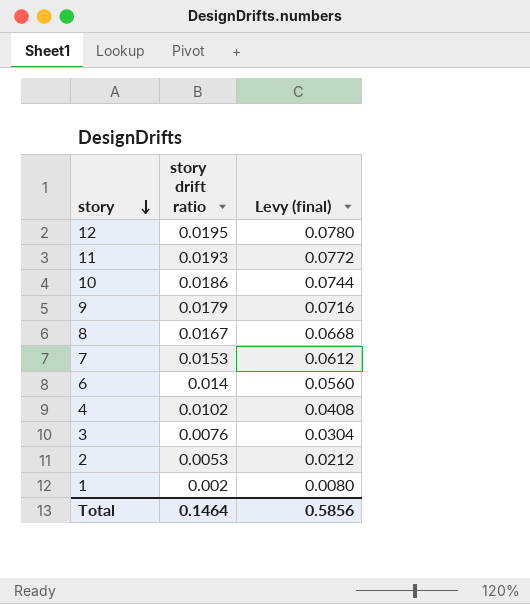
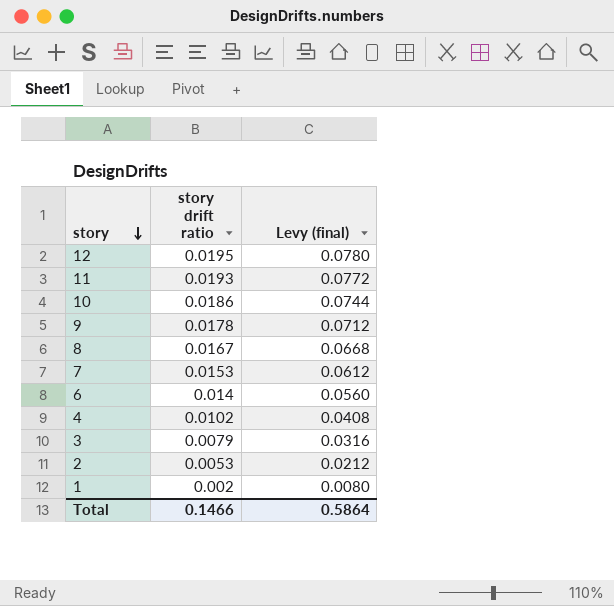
9 | story drift ratio: 0.0179 -> 0.0178
9 | Levy (final): 0.0716 -> 0.0712
3 | story drift ratio: 0.0076 -> 0.0079
3 | Levy (final): 0.0304 -> 0.0316
Total | story drift ratio: 0.1464 -> 0.1466
Total | Levy (final): 0.5856 -> 0.5864

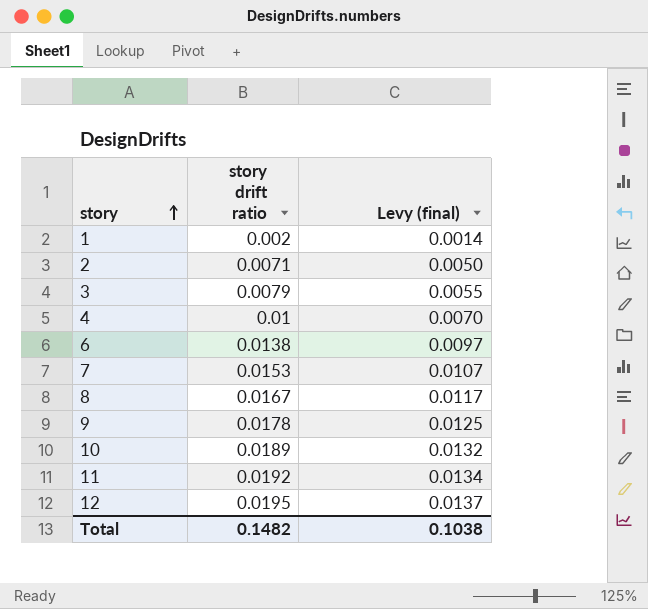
row order: story descending -> story ascending
column Levy (final) | formula: [story drift ratio] * 4 -> [story drift ratio] * 0.7
2 | story drift ratio: 0.0053 -> 0.0071
4 | story drift ratio: 0.0102 -> 0.01
6 | story drift ratio: 0.014 -> 0.0138
10 | story drift ratio: 0.0186 -> 0.0189
11 | story drift ratio: 0.0193 -> 0.0192
Total | story drift ratio: 0.1466 -> 0.1482
Total | Levy (final): 0.5864 -> 0.1038

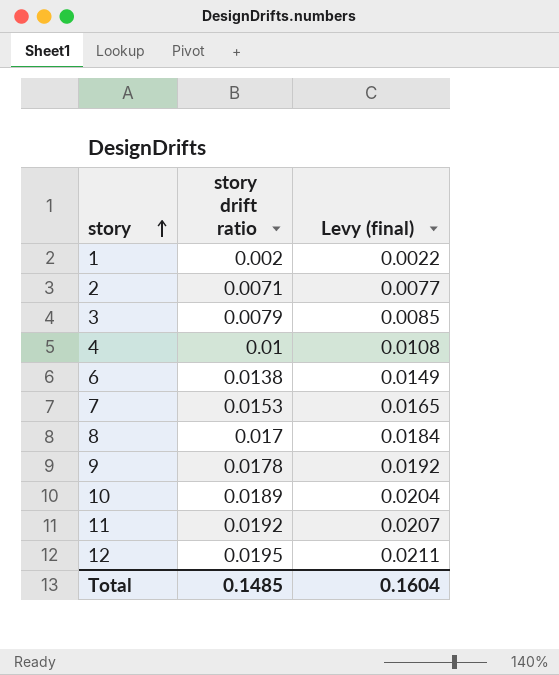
column Levy (final) | formula: [story drift ratio] * 0.7 -> [story drift ratio] * 1.08
8 | story drift ratio: 0.0167 -> 0.017
Total | story drift ratio: 0.1482 -> 0.1485
Total | Levy (final): 0.1038 -> 0.1604

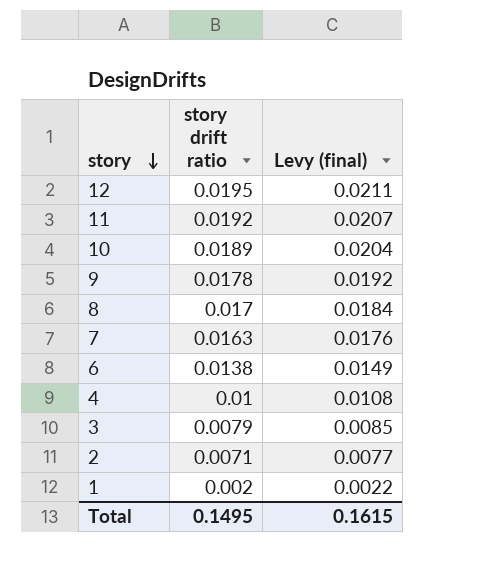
row order: story ascending -> story descending
7 | story drift ratio: 0.0153 -> 0.0163
7 | Levy (final): 0.0165 -> 0.0176
Total | story drift ratio: 0.1485 -> 0.1495
Total | Levy (final): 0.1604 -> 0.1615

